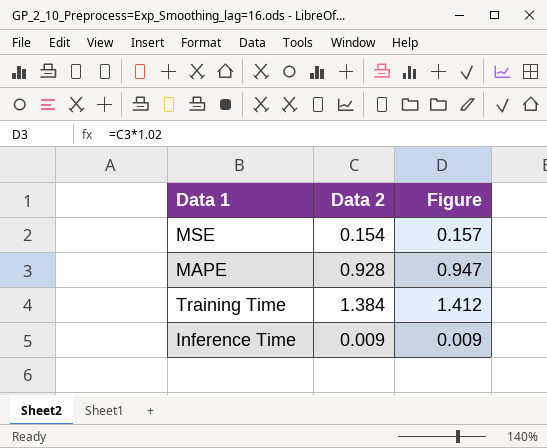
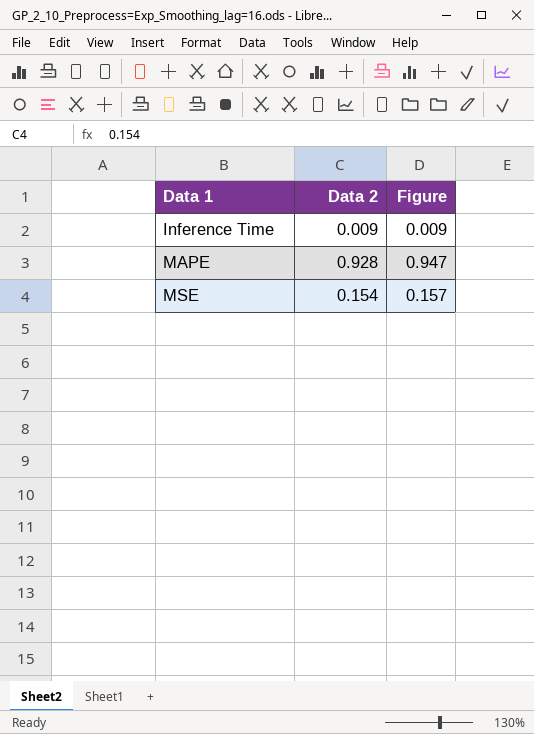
row order: none -> Data 1 ascending
row Training Time: 1.384 | 1.412 -> none

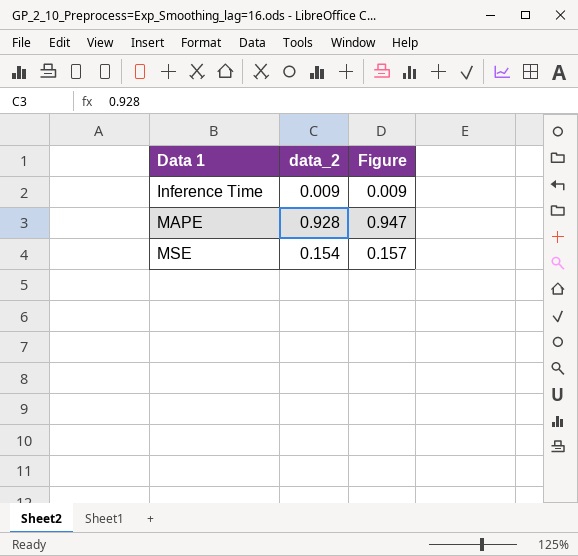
column name: Data 2 -> data_2

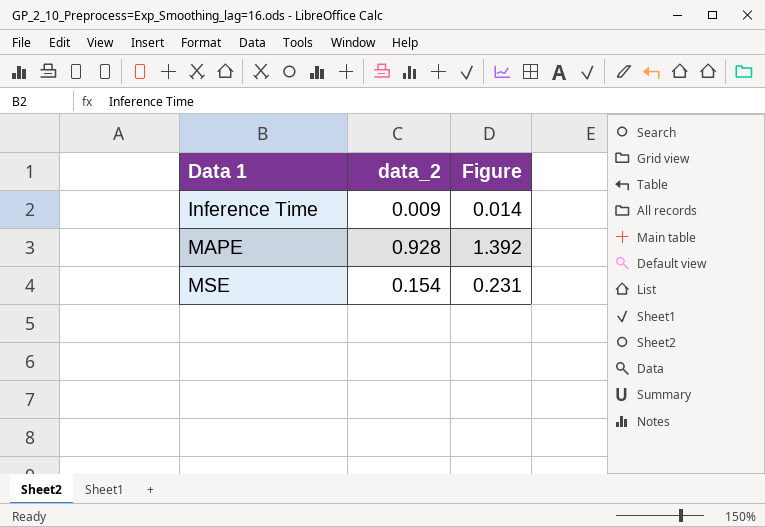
column Figure | formula: [data_2] * 1.02 -> [data_2] * 1.5

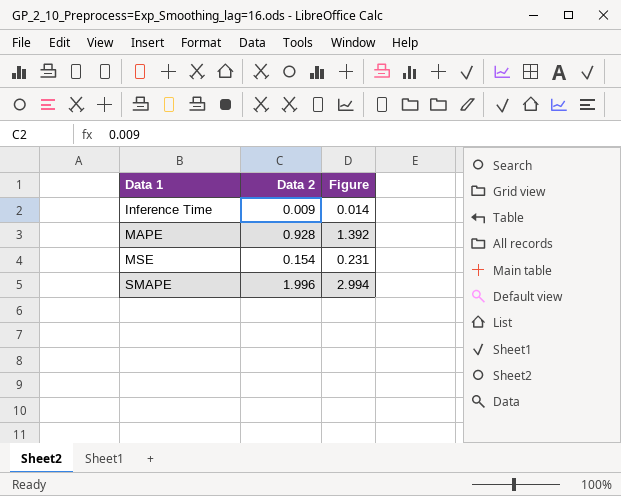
column name: data_2 -> Data 2
row SMAPE: none -> 1.996 | 2.994

